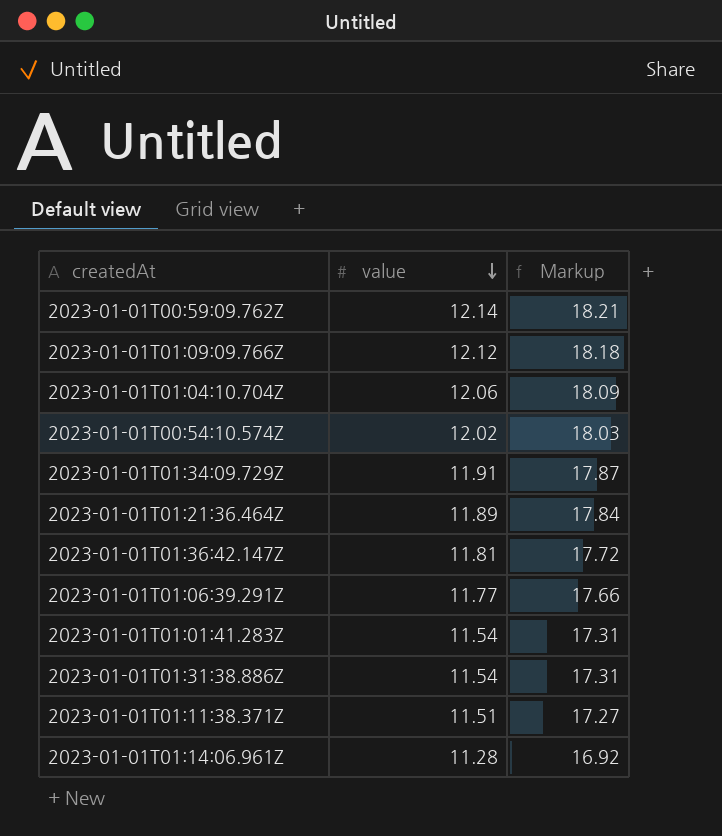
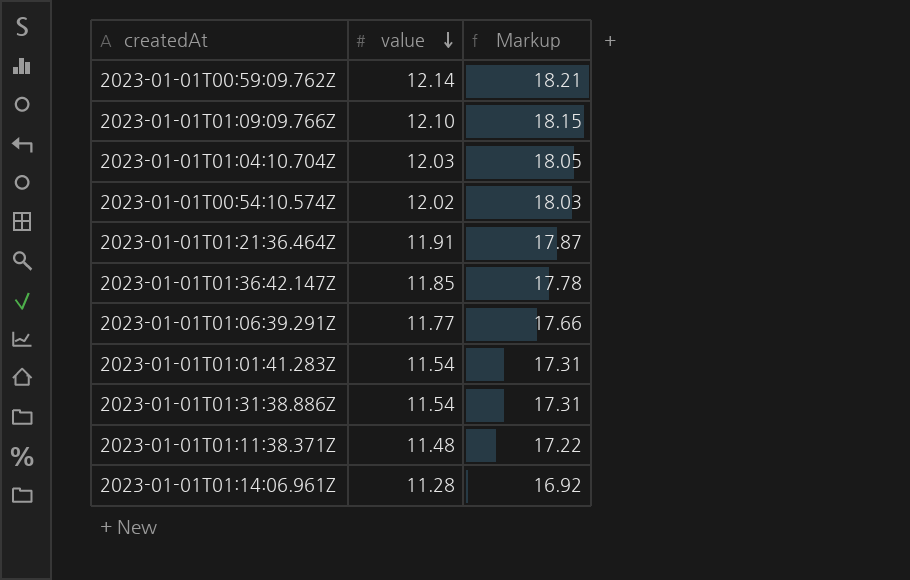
row 2023-01-01T01:34:09.729Z: 11.91 | 17.87 -> none
2023-01-01T01:09:09.766Z | value: 12.12 -> 12.10
2023-01-01T01:09:09.766Z | Markup: 18.18 -> 18.15
2023-01-01T01:04:10.704Z | value: 12.06 -> 12.03
2023-01-01T01:04:10.704Z | Markup: 18.09 -> 18.05
2023-01-01T01:21:36.464Z | value: 11.89 -> 11.91
2023-01-01T01:21:36.464Z | Markup: 17.84 -> 17.87
2023-01-01T01:36:42.147Z | value: 11.81 -> 11.85
2023-01-01T01:36:42.147Z | Markup: 17.72 -> 17.78
2023-01-01T01:11:38.371Z | value: 11.51 -> 11.48
2023-01-01T01:11:38.371Z | Markup: 17.27 -> 17.22

